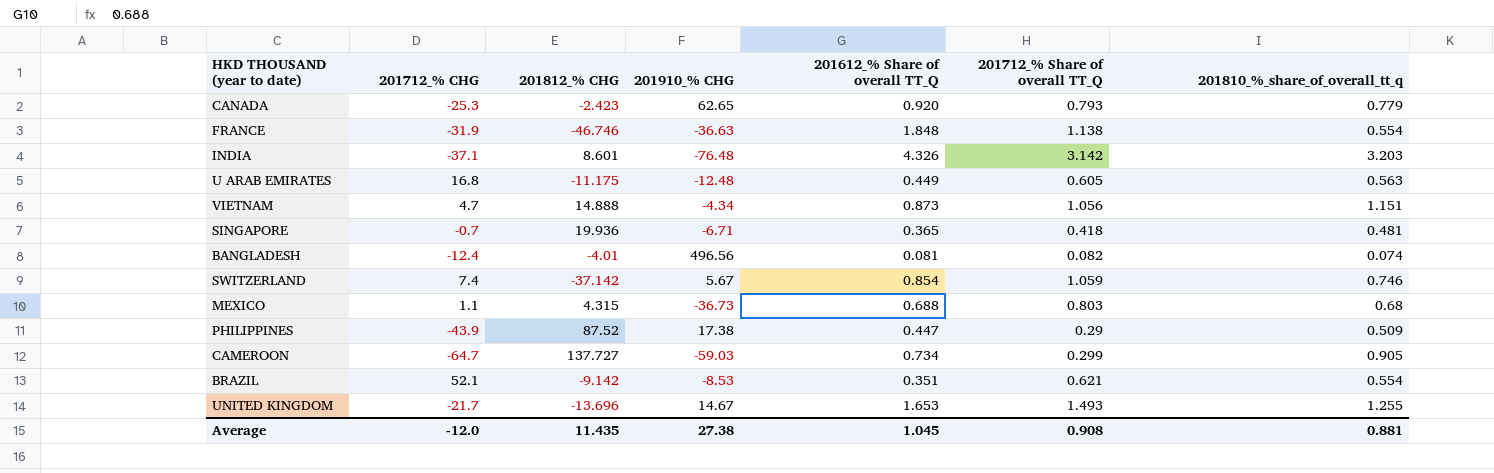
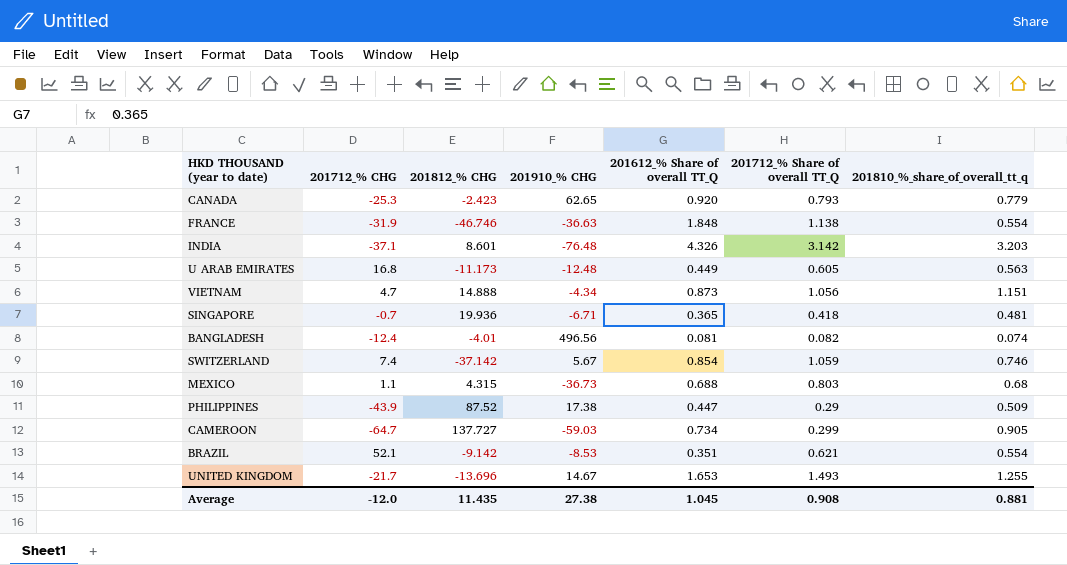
U ARAB EMIRATES | 201812_% CHG: -11.175 -> -11.173

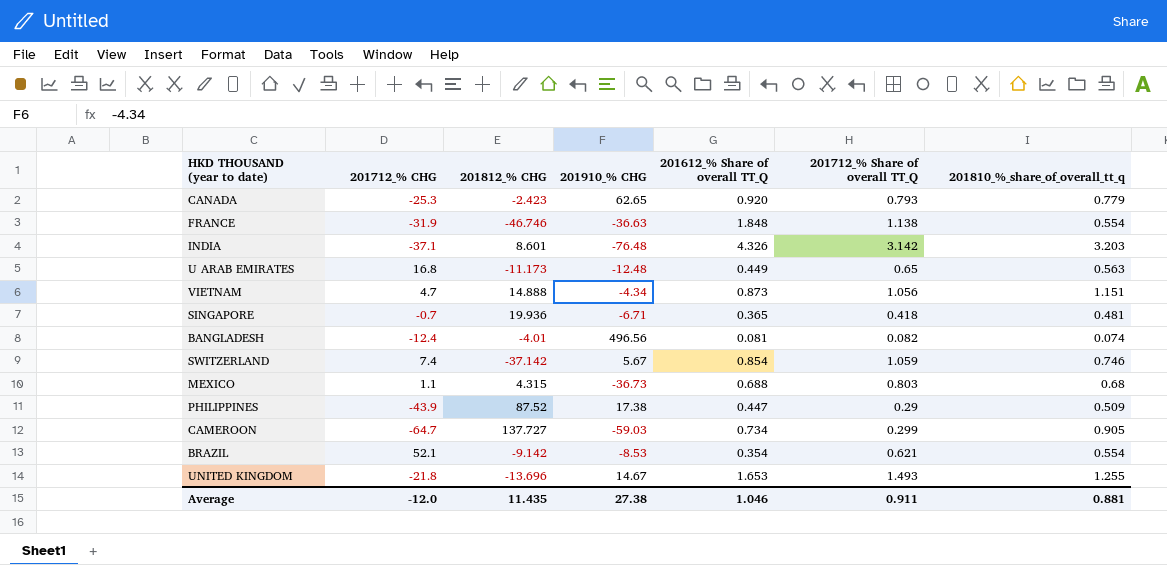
U ARAB EMIRATES | 201712_% Share of overall TT_Q: 0.605 -> 0.65
BRAZIL | 201612_% Share of overall TT_Q: 0.351 -> 0.354
UNITED KINGDOM | 201712_% CHG: -21.7 -> -21.8
Average | 201612_% Share of overall TT_Q: 1.045 -> 1.046
Average | 201712_% Share of overall TT_Q: 0.908 -> 0.911

